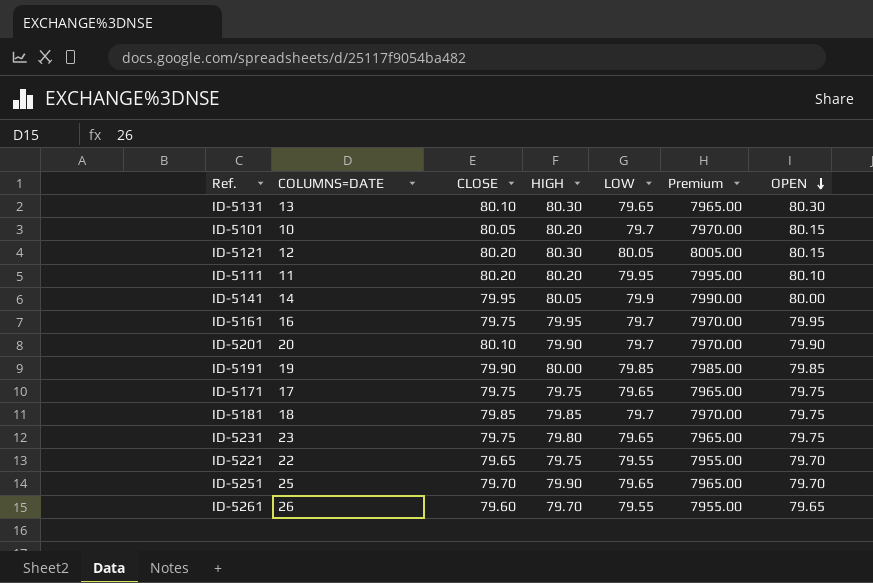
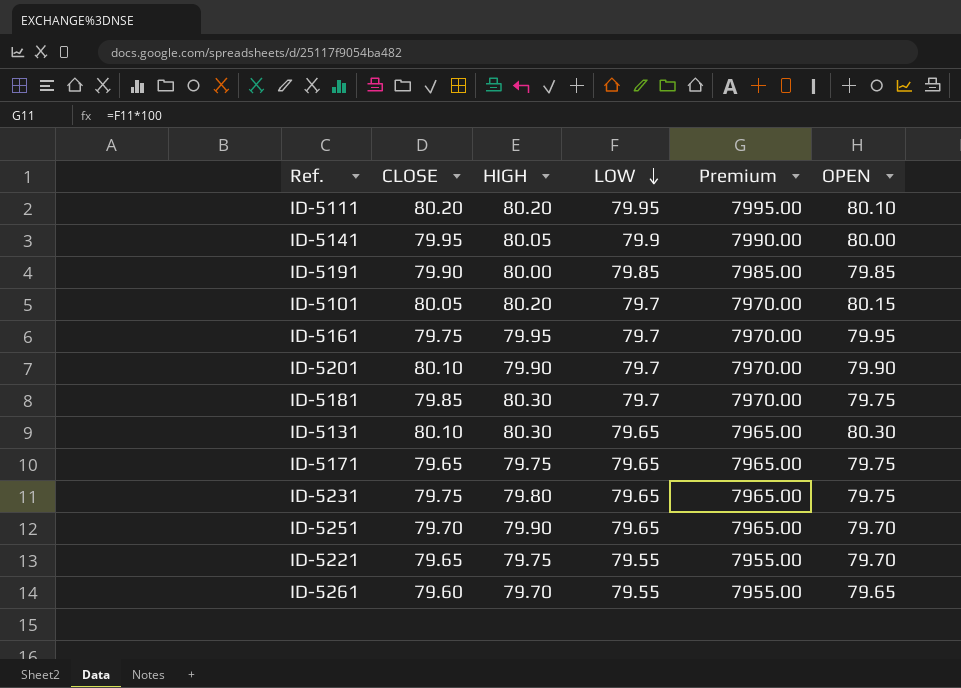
row order: OPEN descending -> LOW descending
column COLUMNS=DATE | position: 2 -> none
row ID-5121: 12 | 80.20 | 80.30 | 80.05 | 8005.00 | 80.15 -> none
ID-5181 | HIGH: 79.85 -> 80.30
ID-5171 | CLOSE: 79.75 -> 79.65

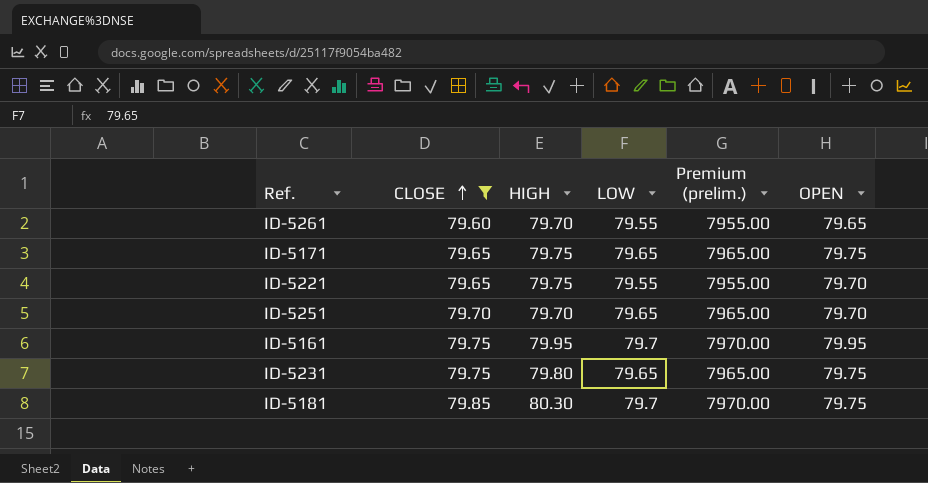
filter: none -> CLOSE <= 79.85
row order: LOW descending -> CLOSE ascending
column name: Premium -> Premium (prelim.)
ID-5251 | HIGH: 79.90 -> 79.70

